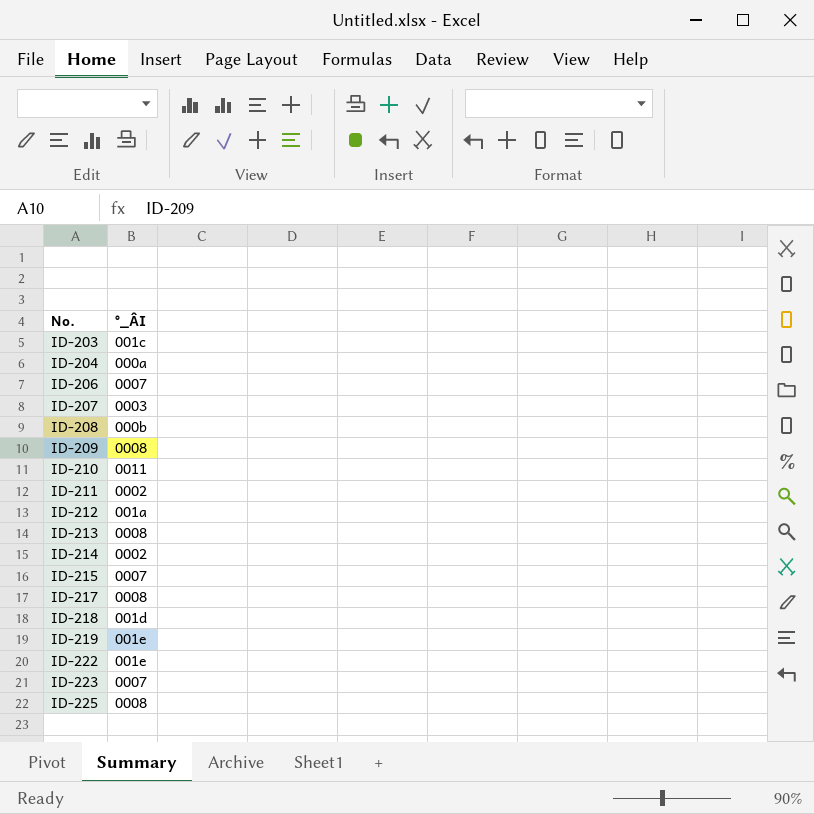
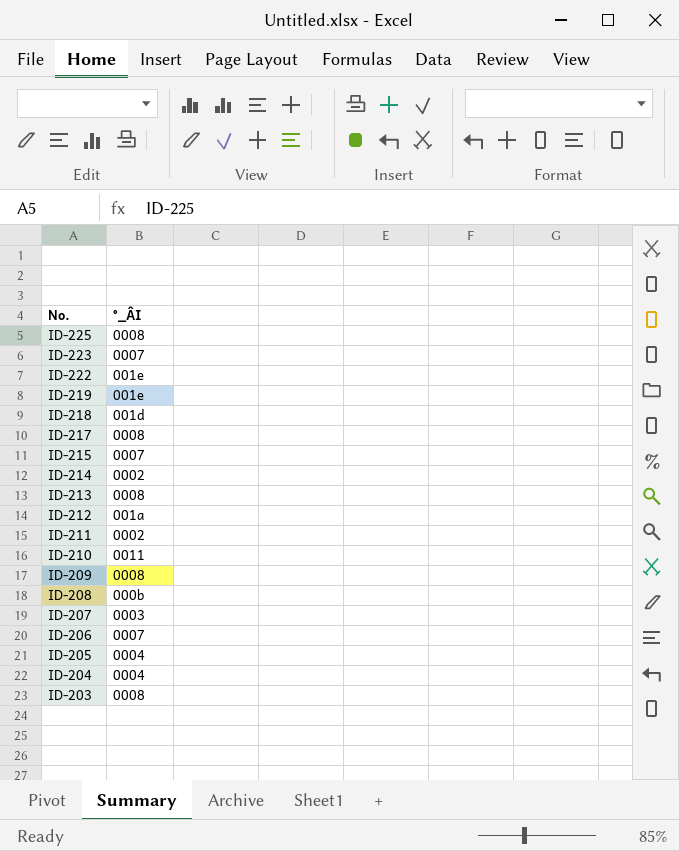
row order: No. ascending -> No. descending
row ID-205: none -> 0004
ID-204 | °_ÂI: 000a -> 0004
ID-203 | °_ÂI: 001c -> 0008

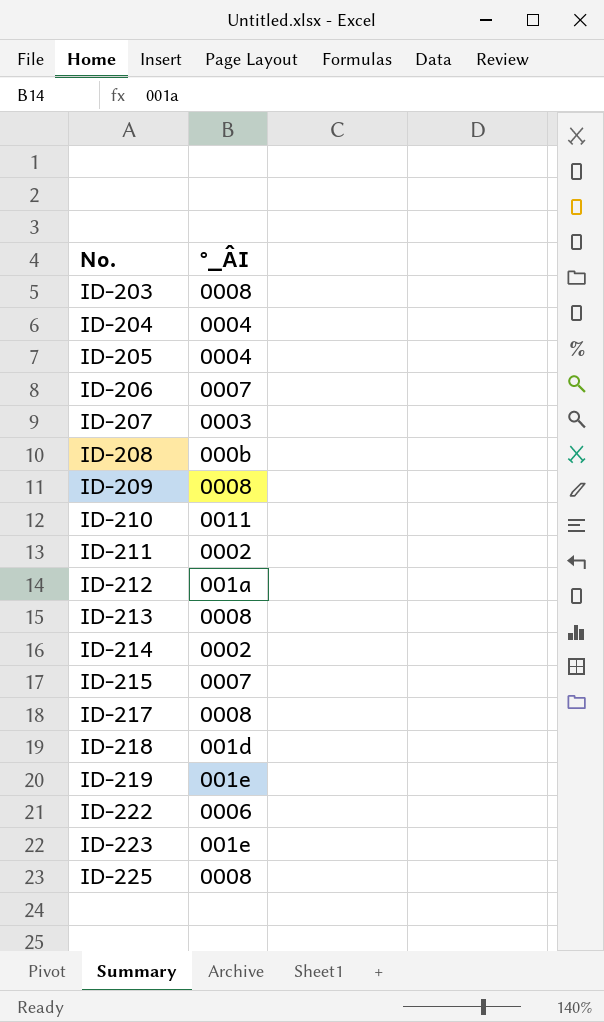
row order: No. descending -> No. ascending
ID-222 | °_ÂI: 001e -> 0006
ID-223 | °_ÂI: 0007 -> 001e

